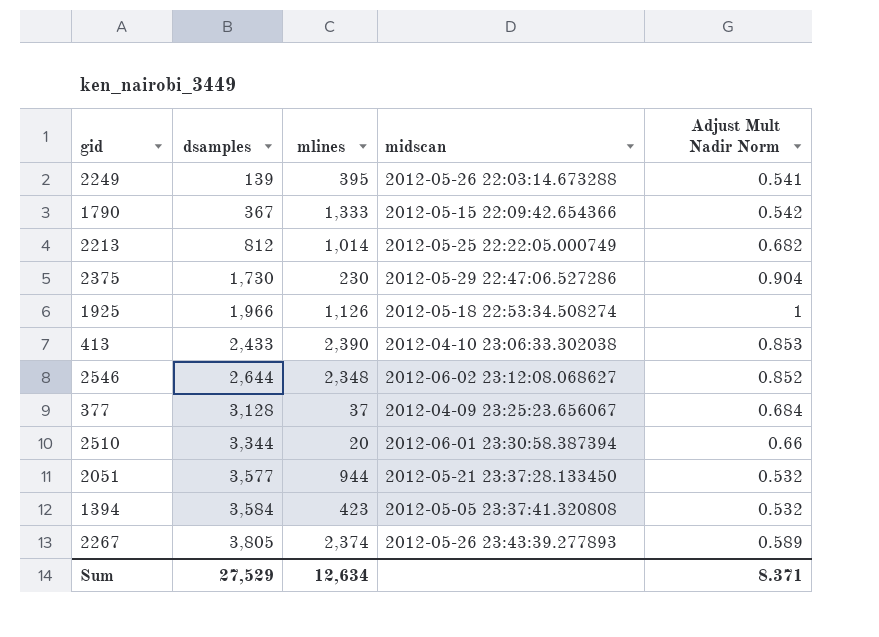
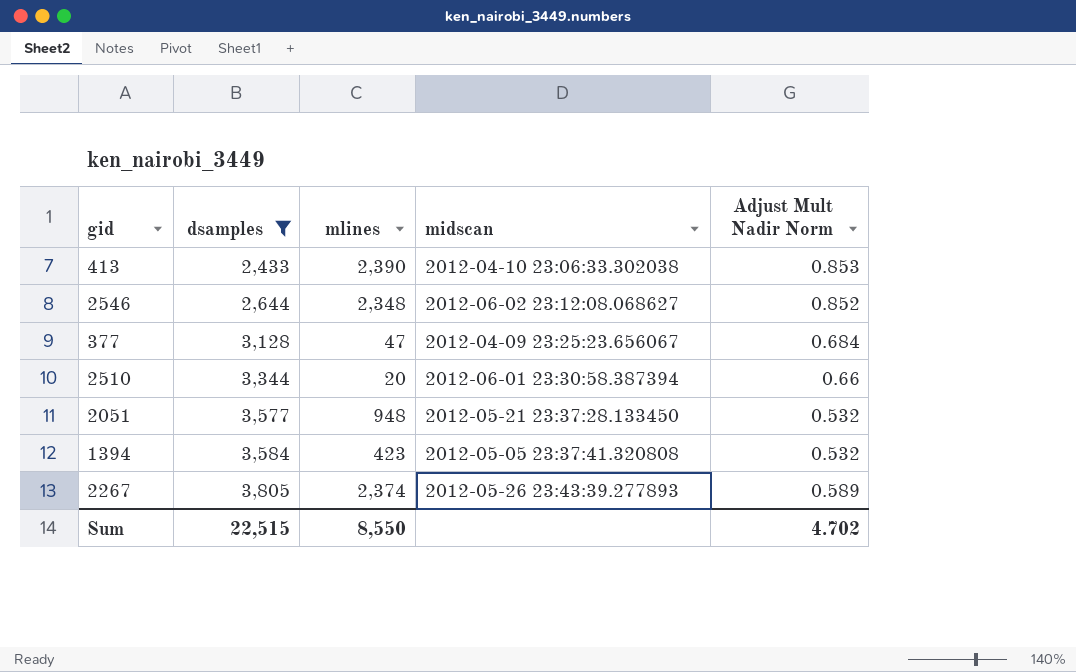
filter: none -> dsamples >= 2,433
377 | mlines: 37 -> 47
2051 | mlines: 944 -> 948
Sum | dsamples: 27,529 -> 22,515
Sum | mlines: 12,634 -> 8,550
Sum | Adjust Mult Nadir Norm: 8.371 -> 4.702

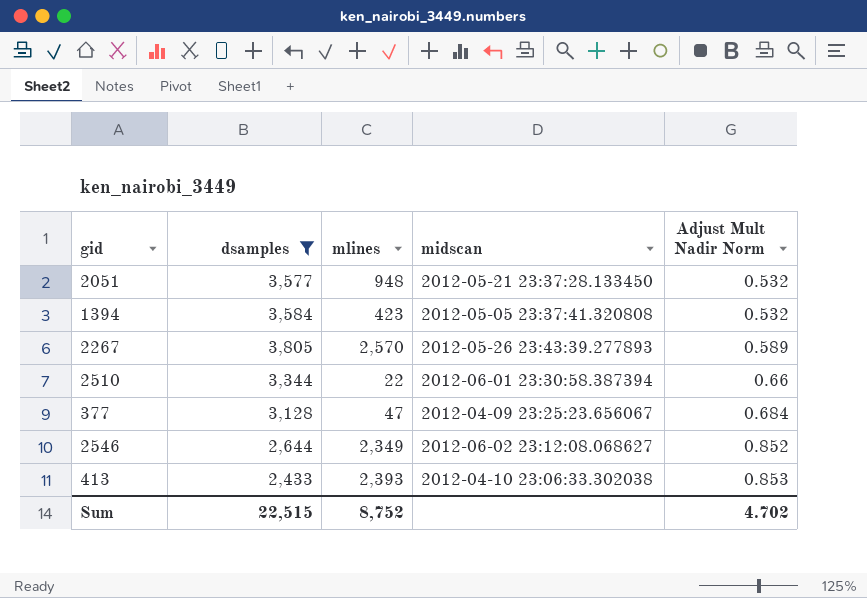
row order: dsamples ascending -> Adjust Mult Nadir Norm ascending
2267 | mlines: 2,374 -> 2,570
2510 | mlines: 20 -> 22
2546 | mlines: 2,348 -> 2,349
413 | mlines: 2,390 -> 2,393
Sum | mlines: 8,550 -> 8,752

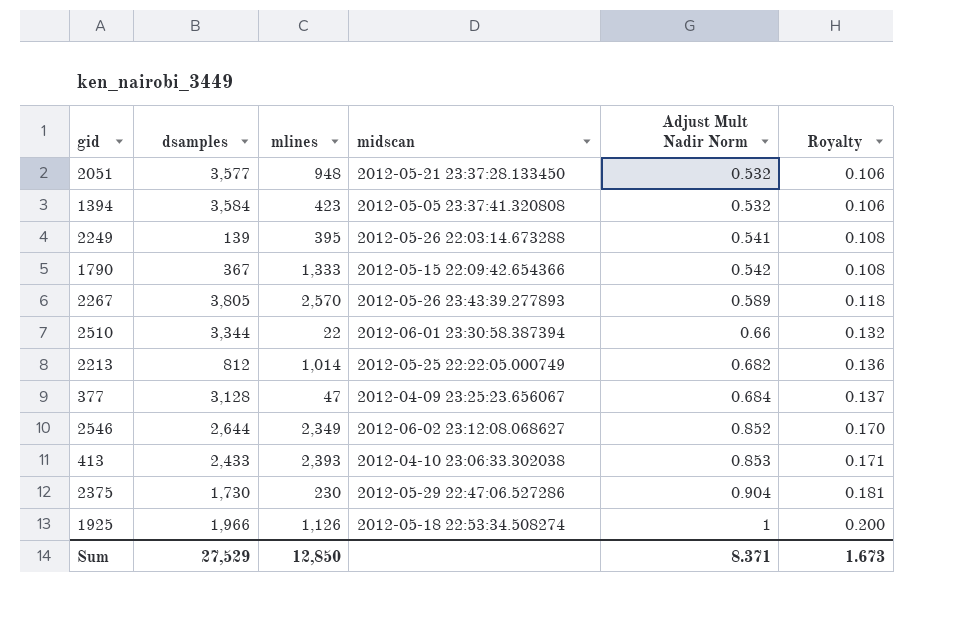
filter: dsamples >= 2,433 -> none
column Royalty | formula: none -> [Adjust Mult Nadir Norm] * 0.2
Sum | dsamples: 22,515 -> 27,529
Sum | mlines: 8,752 -> 12,850
Sum | Adjust Mult Nadir Norm: 4.702 -> 8.371

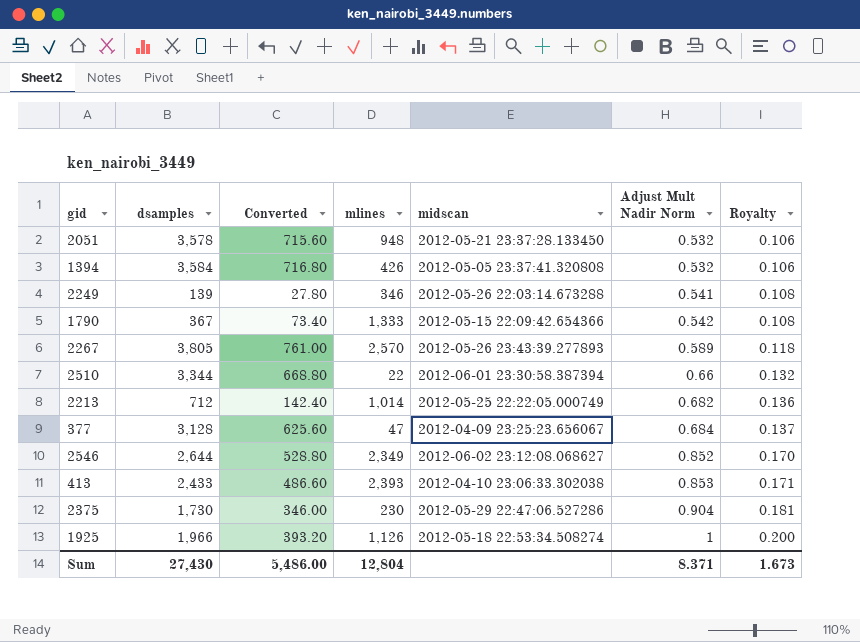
column Converted | formula: none -> [dsamples] * 0.2
2051 | dsamples: 3,577 -> 3,578
1394 | mlines: 423 -> 426
2249 | mlines: 395 -> 346
2213 | dsamples: 812 -> 712
Sum | dsamples: 27,529 -> 27,430
Sum | mlines: 12,850 -> 12,804

